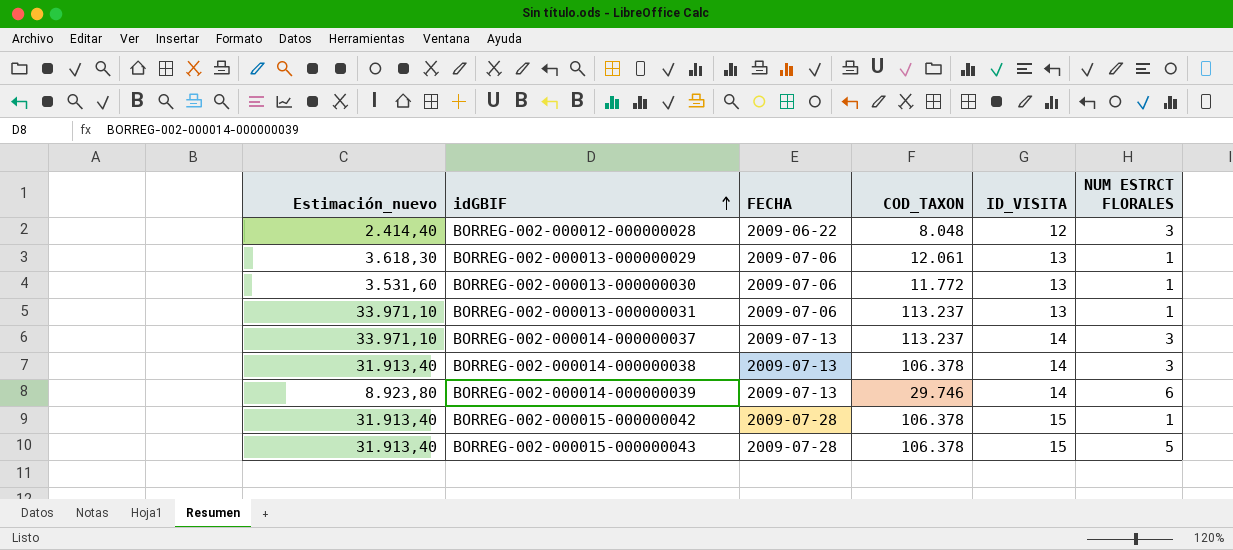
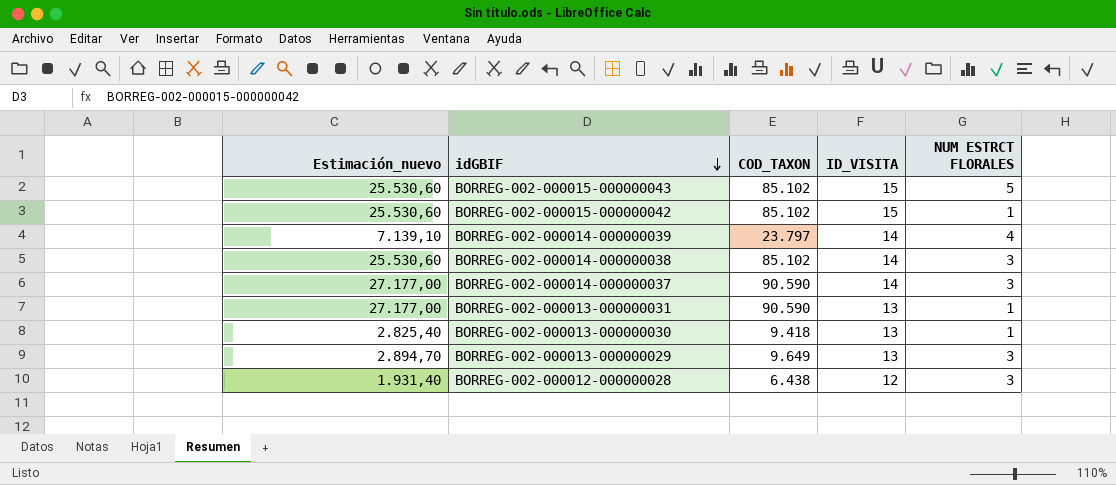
row order: idGBIF ascending -> idGBIF descending
column FECHA | position: 3 -> none
BORREG-002-000015-000000043 | Estimación_nuevo: 31.913,40 -> 25.530,60
BORREG-002-000015-000000043 | COD_TAXON: 106.378 -> 85.102
BORREG-002-000015-000000042 | Estimación_nuevo: 31.913,40 -> 25.530,60
BORREG-002-000015-000000042 | COD_TAXON: 106.378 -> 85.102
BORREG-002-000014-000000039 | Estimación_nuevo: 8.923,80 -> 7.139,10
BORREG-002-000014-000000039 | COD_TAXON: 29.746 -> 23.797
BORREG-002-000014-000000039 | NUM ESTRCT FLORALES: 6 -> 4
BORREG-002-000014-000000038 | Estimación_nuevo: 31.913,40 -> 25.530,60
BORREG-002-000014-000000038 | COD_TAXON: 106.378 -> 85.102
BORREG-002-000014-000000037 | Estimación_nuevo: 33.971,10 -> 27.177,00
BORREG-002-000014-000000037 | COD_TAXON: 113.237 -> 90.590
BORREG-002-000013-000000031 | Estimación_nuevo: 33.971,10 -> 27.177,00
BORREG-002-000013-000000031 | COD_TAXON: 113.237 -> 90.590
BORREG-002-000013-000000030 | Estimación_nuevo: 3.531,60 -> 2.825,40
BORREG-002-000013-000000030 | COD_TAXON: 11.772 -> 9.418
BORREG-002-000013-000000029 | Estimación_nuevo: 3.618,30 -> 2.894,70
BORREG-002-000013-000000029 | COD_TAXON: 12.061 -> 9.649
BORREG-002-000013-000000029 | NUM ESTRCT FLORALES: 1 -> 3
BORREG-002-000012-000000028 | Estimación_nuevo: 2.414,40 -> 1.931,40
BORREG-002-000012-000000028 | COD_TAXON: 8.048 -> 6.438

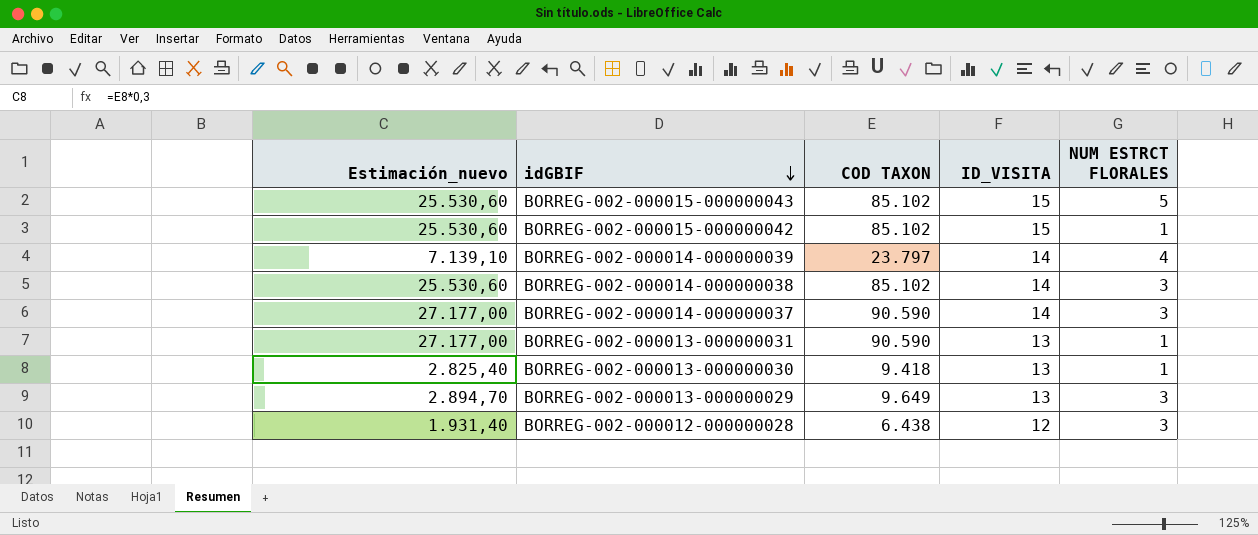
column name: COD_TAXON -> COD TAXON

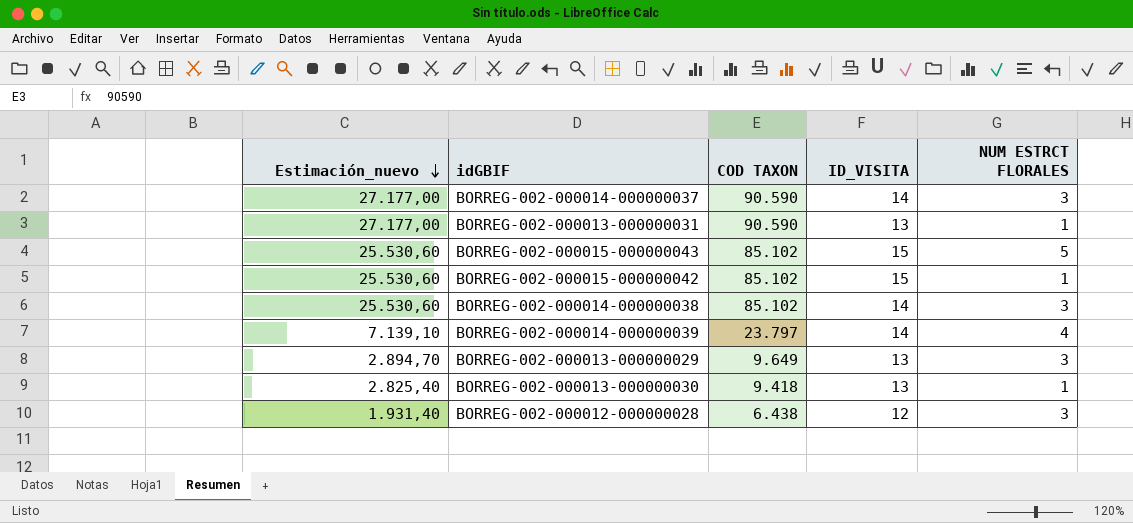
row order: idGBIF descending -> Estimación_nuevo descending

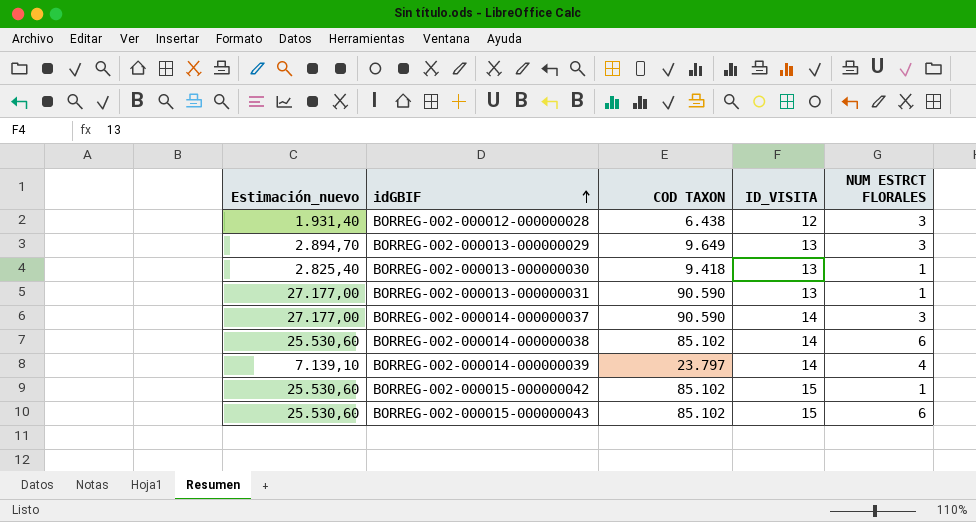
row order: Estimación_nuevo descending -> idGBIF ascending
BORREG-002-000014-000000038 | NUM ESTRCT FLORALES: 3 -> 6
BORREG-002-000015-000000043 | NUM ESTRCT FLORALES: 5 -> 6

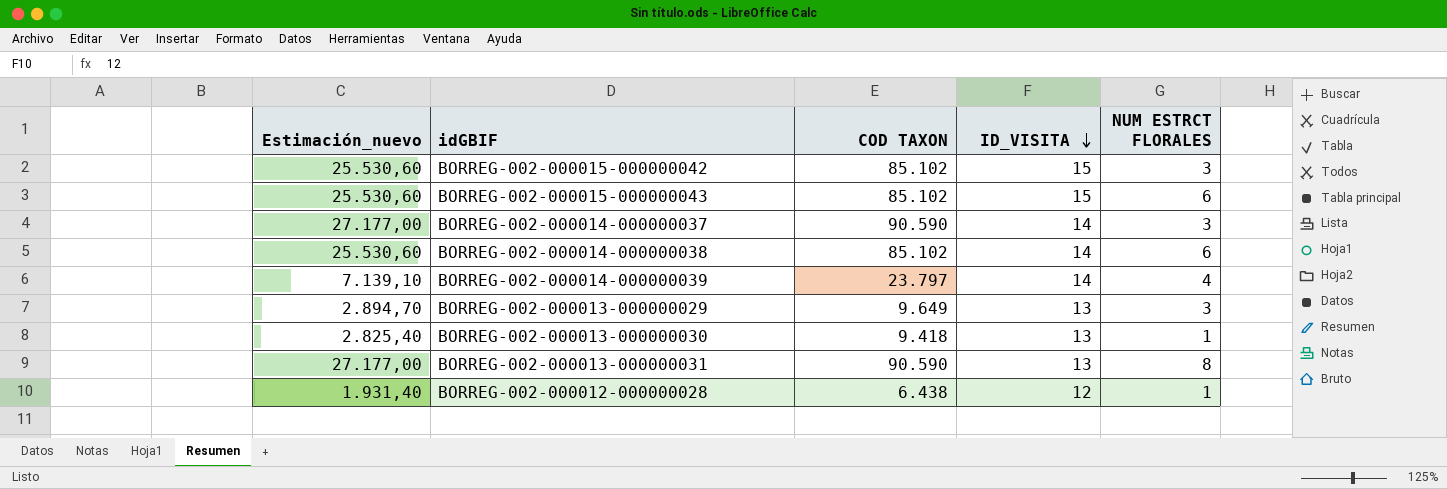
row order: idGBIF ascending -> ID_VISITA descending
BORREG-002-000015-000000042 | NUM ESTRCT FLORALES: 1 -> 3
BORREG-002-000013-000000031 | NUM ESTRCT FLORALES: 1 -> 8
BORREG-002-000012-000000028 | NUM ESTRCT FLORALES: 3 -> 1

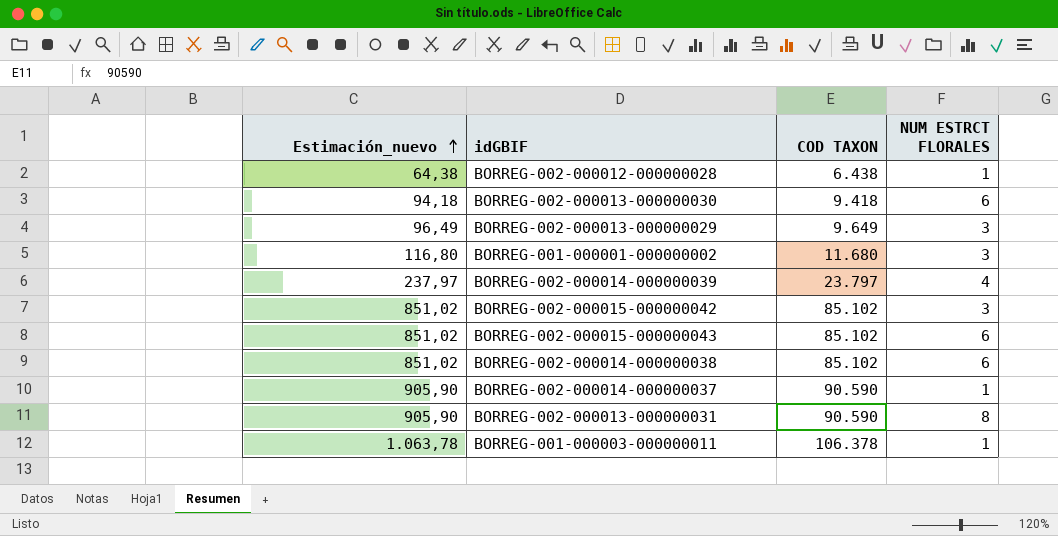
row order: ID_VISITA descending -> Estimación_nuevo ascending
column ID_VISITA | position: 4 -> none
column Estimación_nuevo | formula: [COD TAXON] * 0,3 -> [COD TAXON] * 0,01
BORREG-002-000013-000000030 | NUM ESTRCT FLORALES: 1 -> 6
row BORREG-001-000001-000000002: none -> 116,80 | 11.680 | 3
BORREG-002-000014-000000037 | NUM ESTRCT FLORALES: 3 -> 1
row BORREG-001-000003-000000011: none -> 1.063,78 | 106.378 | 1

